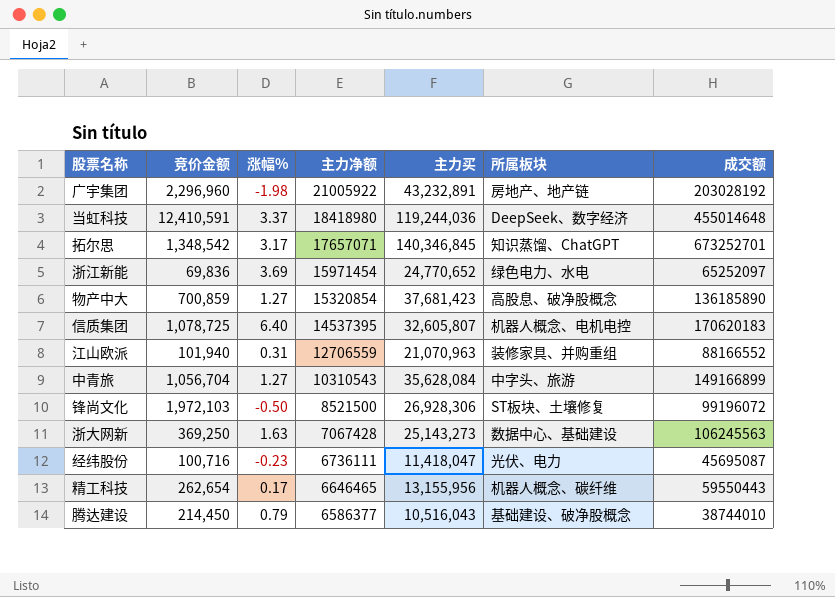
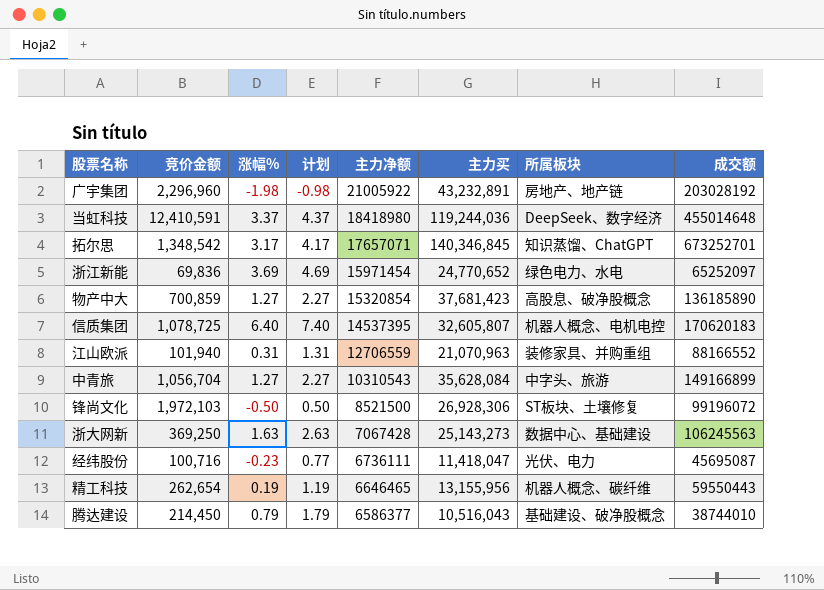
column 计划 | formula: none -> [涨幅%] + 1
精工科技 | 涨幅%: 0.17 -> 0.19

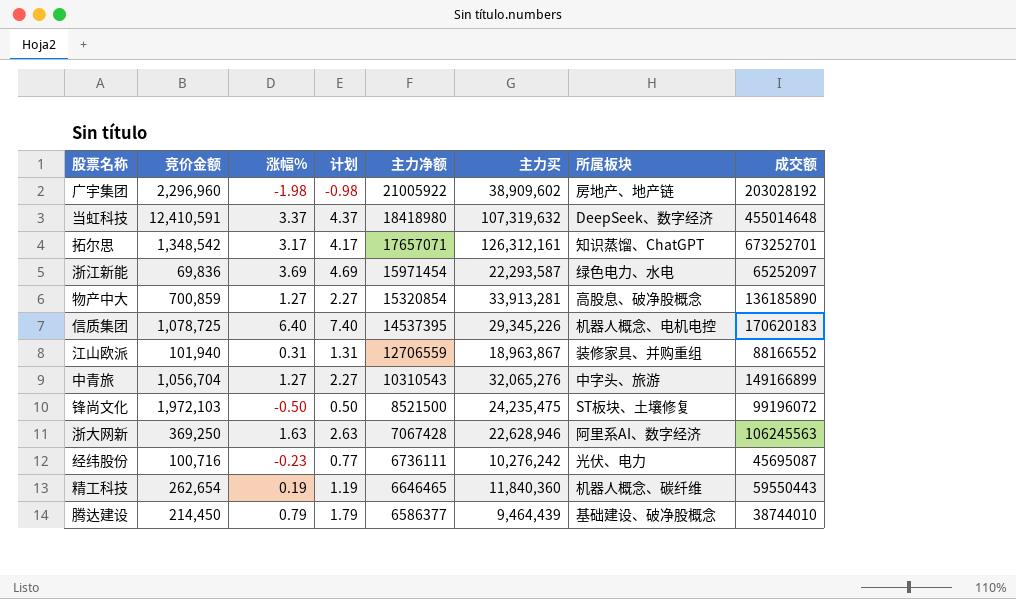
广宇集团 | 主力买: 43,232,891 -> 38,909,602
当虹科技 | 主力买: 119,244,036 -> 107,319,632
拓尔思 | 主力买: 140,346,845 -> 126,312,161
浙江新能 | 主力买: 24,770,652 -> 22,293,587
物产中大 | 主力买: 37,681,423 -> 33,913,281
信质集团 | 主力买: 32,605,807 -> 29,345,226
江山欧派 | 主力买: 21,070,963 -> 18,963,867
中青旅 | 主力买: 35,628,084 -> 32,065,276
锋尚文化 | 主力买: 26,928,306 -> 24,235,475
浙大网新 | 主力买: 25,143,273 -> 22,628,946
浙大网新 | 所属板块: 数据中心、基础建设 -> 阿里系AI、数字经济
经纬股份 | 主力买: 11,418,047 -> 10,276,242
精工科技 | 主力买: 13,155,956 -> 11,840,360
腾达建设 | 主力买: 10,516,043 -> 9,464,439

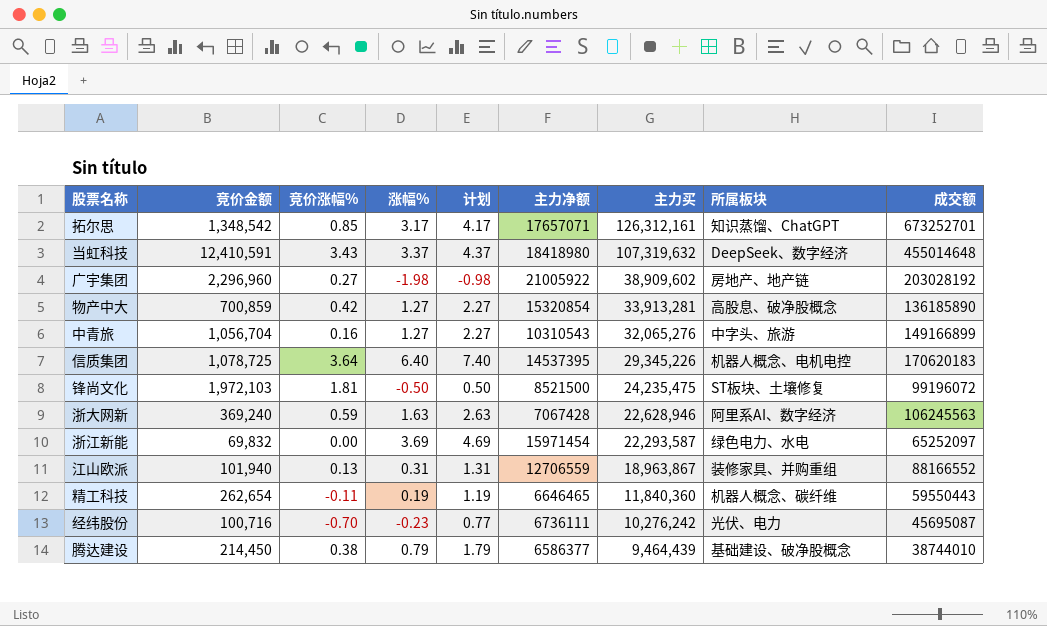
row order: 主力净额 descending -> 主力买 descending
column 竞价涨幅% | position: none -> 3
浙大网新 | 竞价金额: 369,250 -> 369,240
浙江新能 | 竞价金额: 69,836 -> 69,832

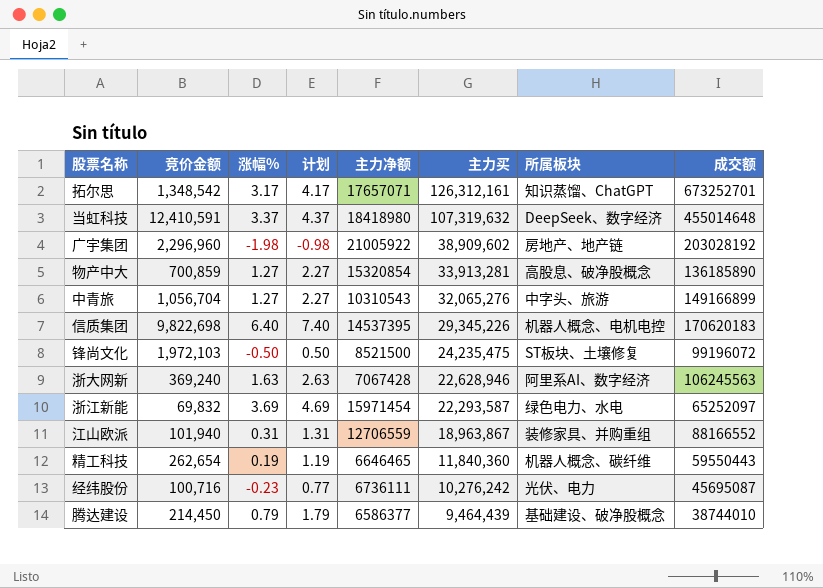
column 竞价涨幅% | position: 3 -> none
信质集团 | 竞价金额: 1,078,725 -> 9,822,698

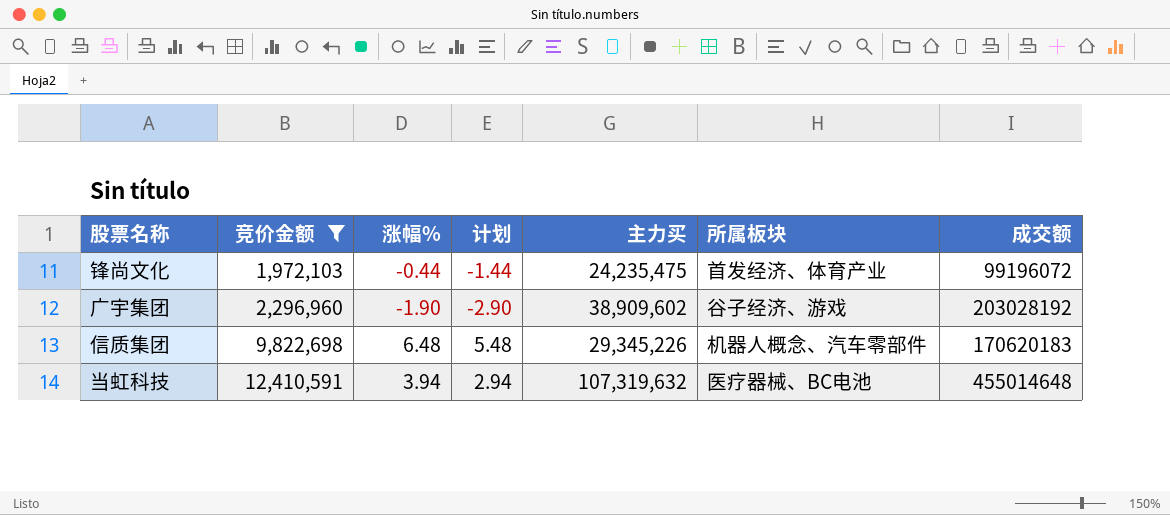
filter: none -> 竞价金额 >= 1,972,103
row order: 主力买 descending -> 竞价金额 ascending
column 主力净额 | position: 5 -> none
column 计划 | formula: [涨幅%] + 1 -> [涨幅%] - 1
锋尚文化 | 涨幅%: -0.50 -> -0.44
锋尚文化 | 所属板块: ST板块、土壤修复 -> 首发经济、体育产业
广宇集团 | 涨幅%: -1.98 -> -1.90
广宇集团 | 所属板块: 房地产、地产链 -> 谷子经济、游戏
信质集团 | 涨幅%: 6.40 -> 6.48
信质集团 | 所属板块: 机器人概念、电机电控 -> 机器人概念、汽车零部件
当虹科技 | 涨幅%: 3.37 -> 3.94
当虹科技 | 所属板块: DeepSeek、数字经济 -> 医疗器械、BC电池

